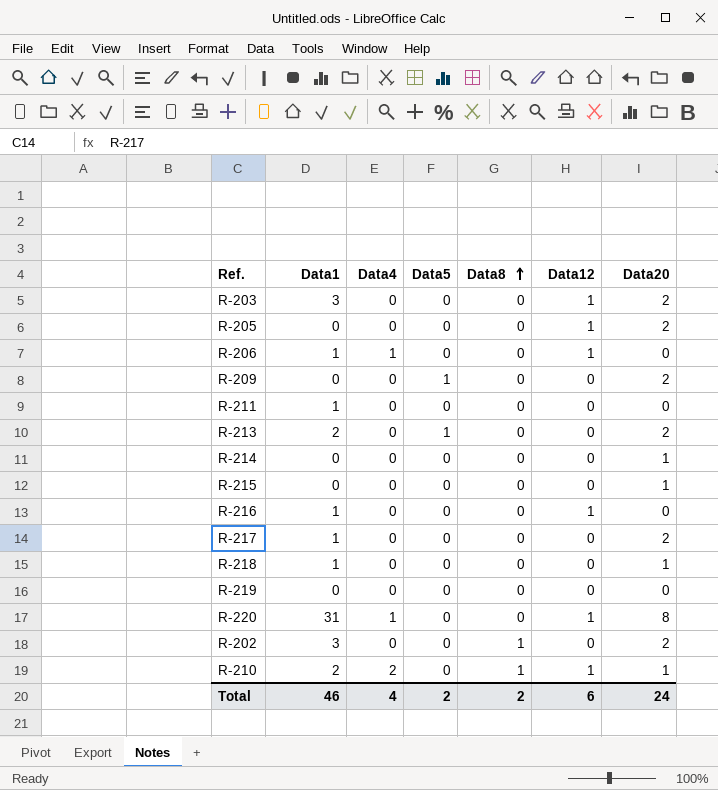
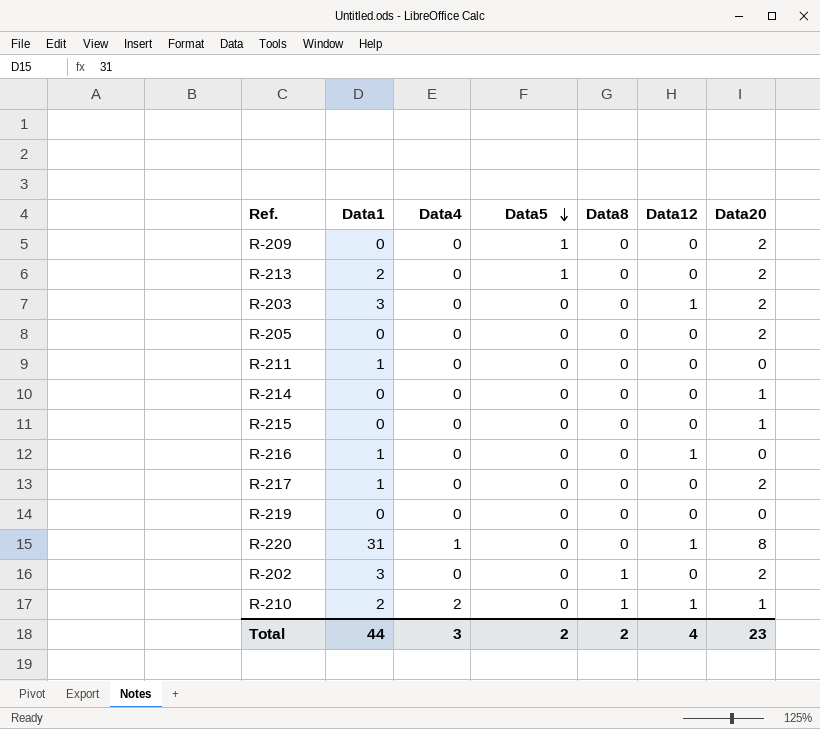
row order: Data8 ascending -> Data5 descending
row R-206: 1 | 1 | 0 | 0 | 1 | 0 -> none
row R-218: 1 | 0 | 0 | 0 | 0 | 1 -> none
R-205 | Data12: 1 -> 0
Total | Data1: 46 -> 44
Total | Data4: 4 -> 3
Total | Data12: 6 -> 4
Total | Data20: 24 -> 23

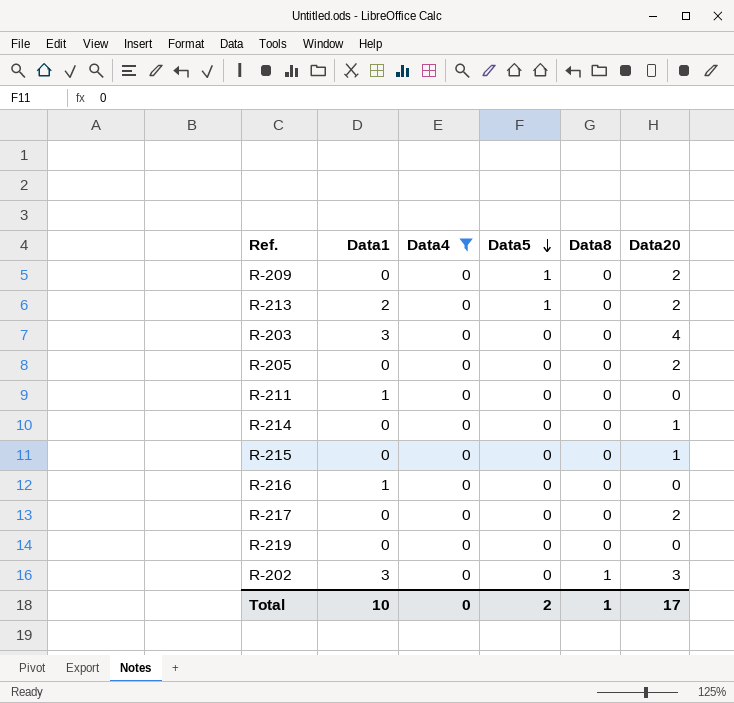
filter: none -> Data4 = 0
column Data12 | position: 6 -> none
R-203 | Data20: 2 -> 4
R-217 | Data1: 1 -> 0
R-202 | Data20: 2 -> 3
Total | Data1: 44 -> 10
Total | Data4: 3 -> 0
Total | Data8: 2 -> 1
Total | Data20: 23 -> 17

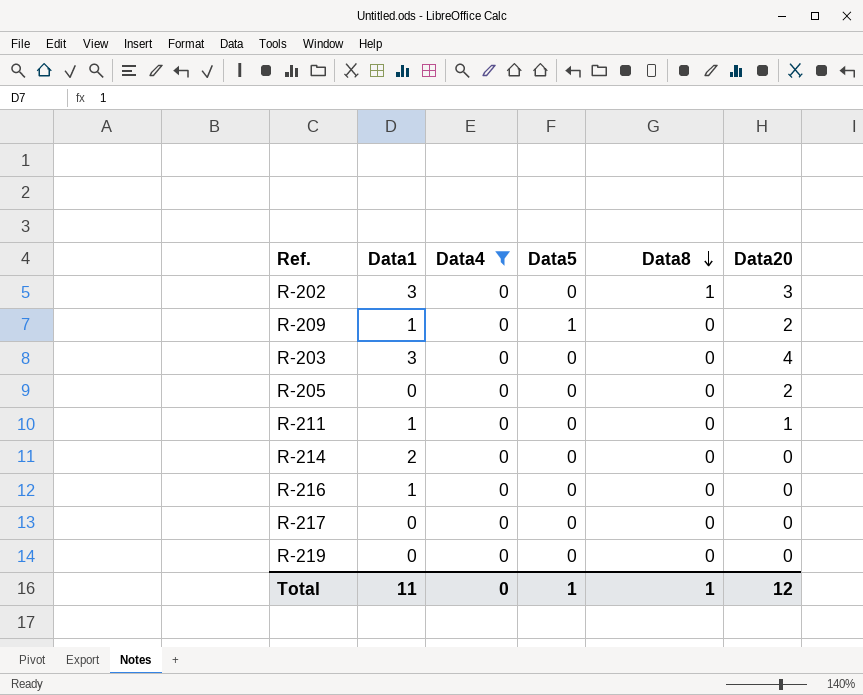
row order: Data5 descending -> Data8 descending
row R-213: 2 | 0 | 1 | 0 | 2 -> none
row R-215: 0 | 0 | 0 | 0 | 1 -> none
R-209 | Data1: 0 -> 1
R-211 | Data20: 0 -> 1
R-214 | Data1: 0 -> 2
R-214 | Data20: 1 -> 0
R-217 | Data20: 2 -> 0
Total | Data1: 10 -> 11
Total | Data5: 2 -> 1
Total | Data20: 17 -> 12

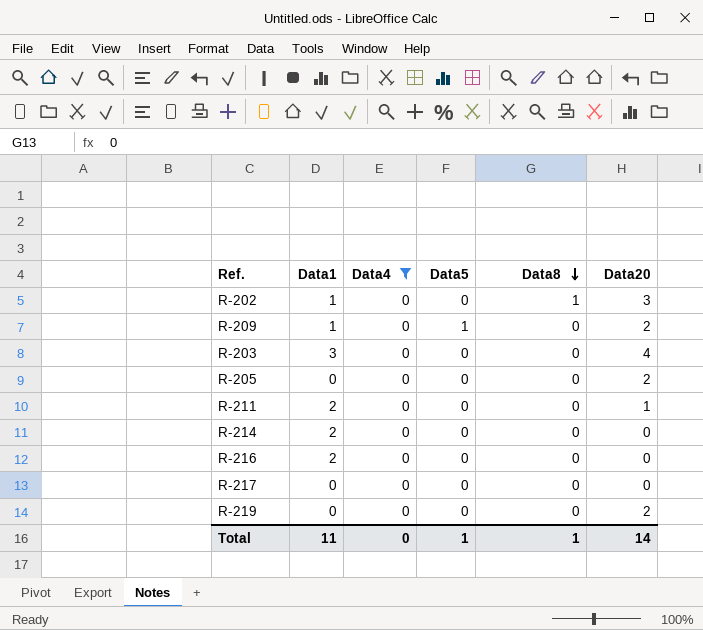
R-202 | Data1: 3 -> 1
R-211 | Data1: 1 -> 2
R-216 | Data1: 1 -> 2
R-219 | Data20: 0 -> 2
Total | Data20: 12 -> 14

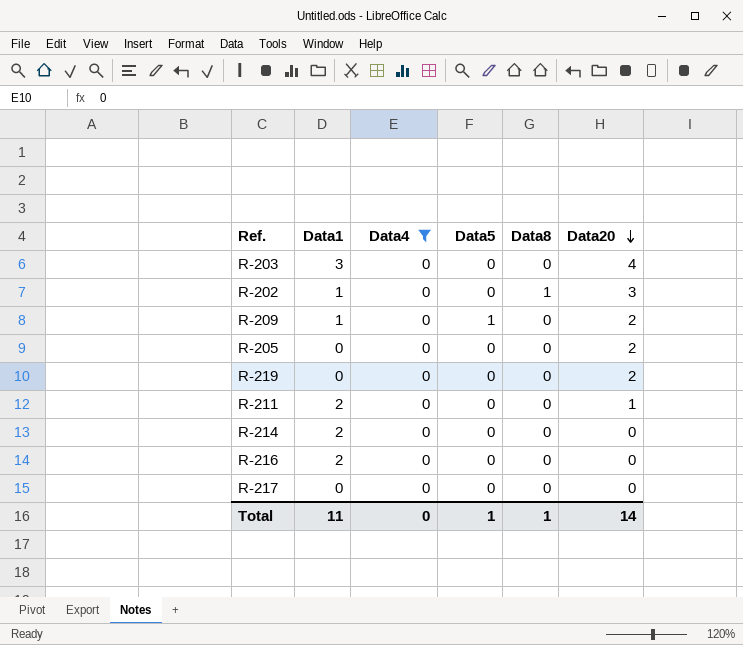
row order: Data8 descending -> Data20 descending

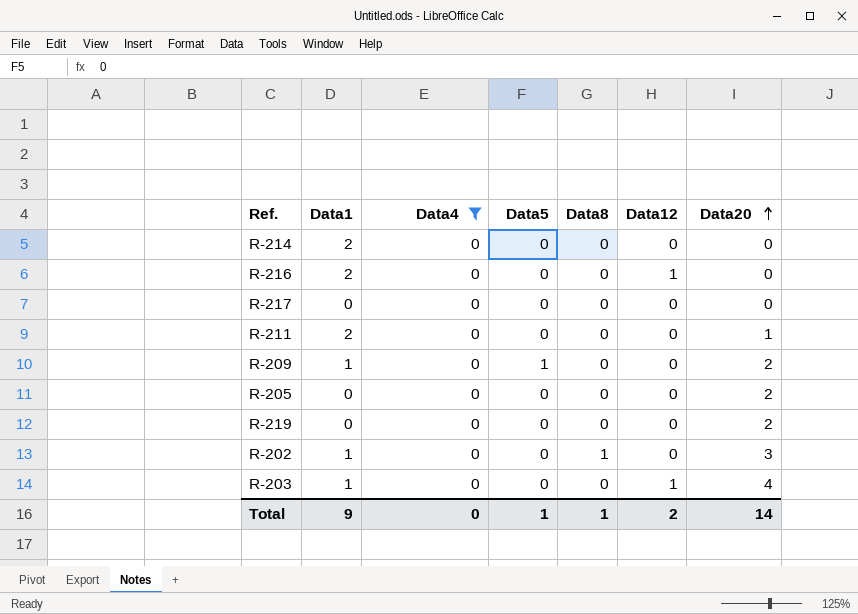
row order: Data20 descending -> Data20 ascending
column Data12 | position: none -> 6
R-203 | Data1: 3 -> 1
Total | Data1: 11 -> 9

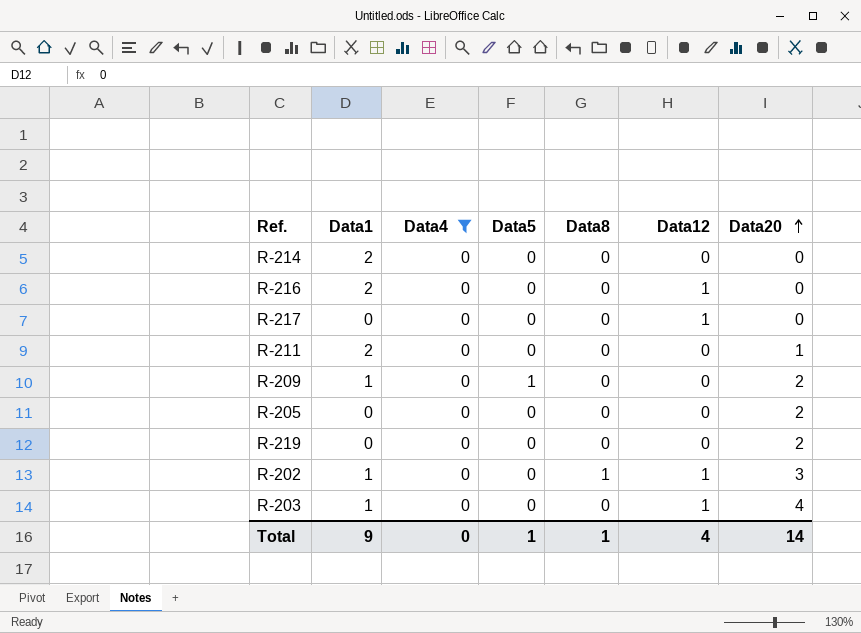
R-217 | Data12: 0 -> 1
R-202 | Data12: 0 -> 1
Total | Data12: 2 -> 4

